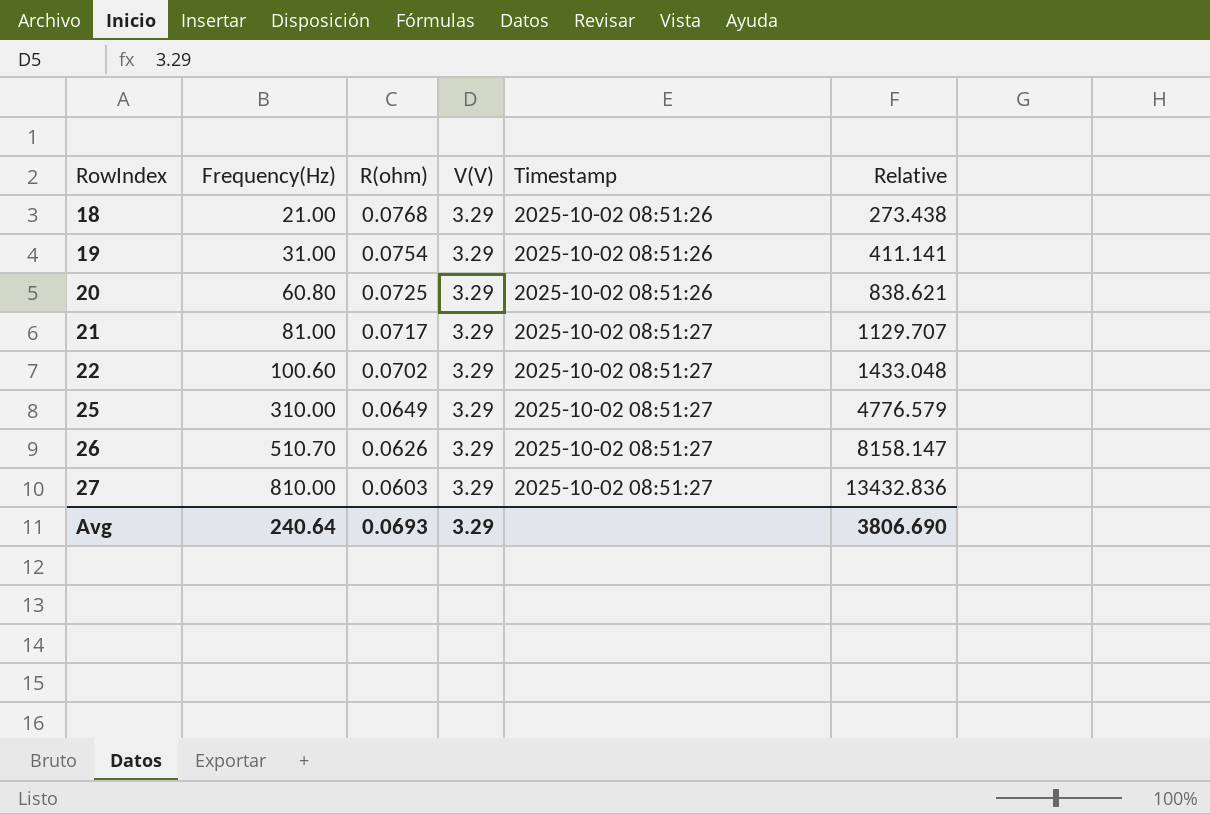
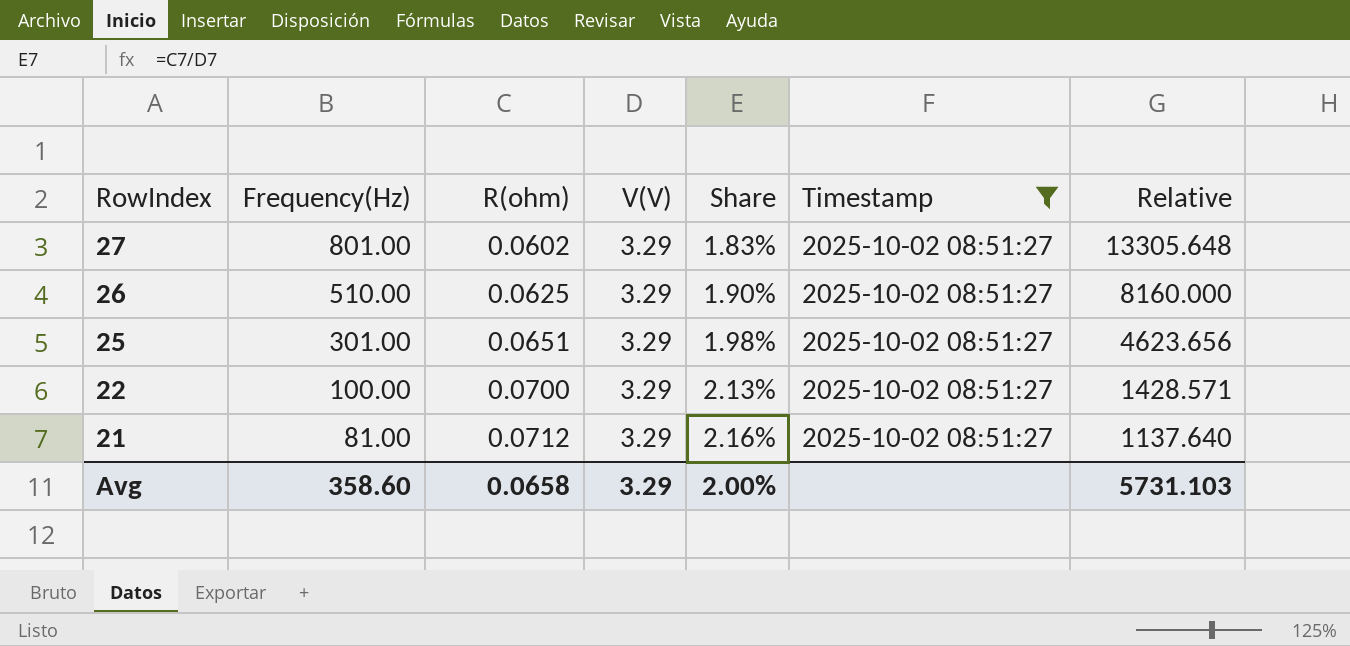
filter: none -> Timestamp = 2025-10-02 08:51:27
row order: RowIndex ascending -> RowIndex descending
column Share | formula: none -> [R(ohm)] / [V(V)]
27 | Frequency(Hz): 810.00 -> 801.00
27 | R(ohm): 0.0603 -> 0.0602
27 | Relative: 13432.836 -> 13305.648
26 | Frequency(Hz): 510.70 -> 510.00
26 | R(ohm): 0.0626 -> 0.0625
26 | Relative: 8158.147 -> 8160.000
25 | Frequency(Hz): 310.00 -> 301.00
25 | R(ohm): 0.0649 -> 0.0651
25 | Relative: 4776.579 -> 4623.656
22 | Frequency(Hz): 100.60 -> 100.00
22 | R(ohm): 0.0702 -> 0.0700
22 | Relative: 1433.048 -> 1428.571
21 | R(ohm): 0.0717 -> 0.0712
21 | Relative: 1129.707 -> 1137.640
Avg | Frequency(Hz): 240.64 -> 358.60
Avg | R(ohm): 0.0693 -> 0.0658
Avg | Relative: 3806.690 -> 5731.103

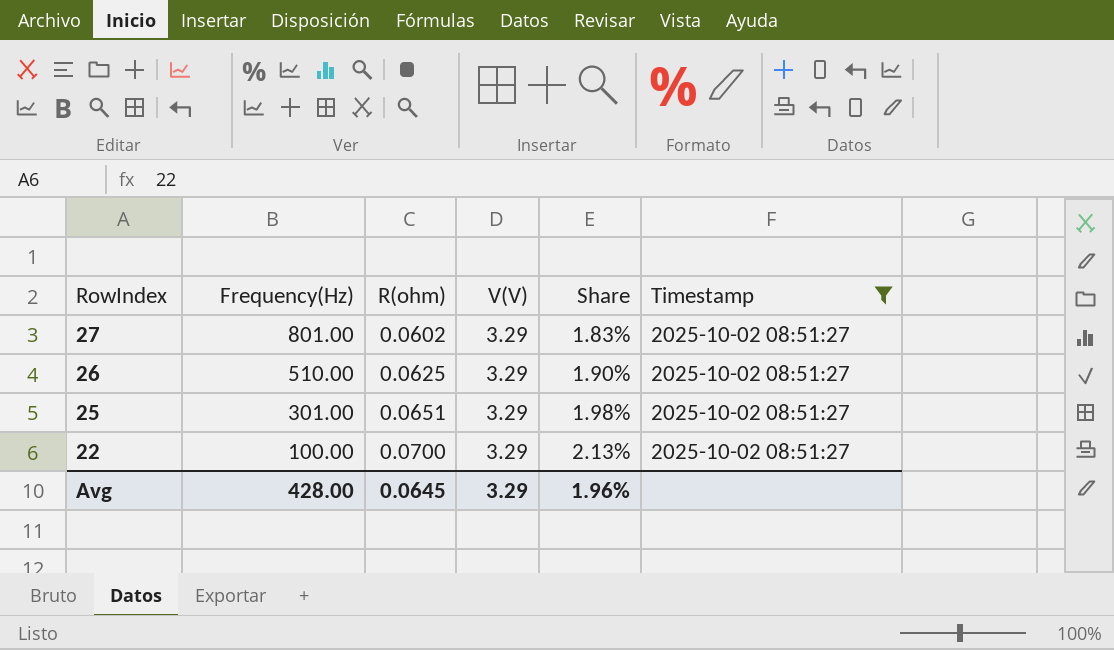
column Relative | formula: [Frequency(Hz)] / [R(ohm)] -> none
row 21: 81.00 | 0.0712 | 3.29 | 2.16% | 2025-10-02 08:51:27 | 1137.640 -> none
Avg | Frequency(Hz): 358.60 -> 428.00
Avg | R(ohm): 0.0658 -> 0.0645
Avg | Share: 2.00% -> 1.96%

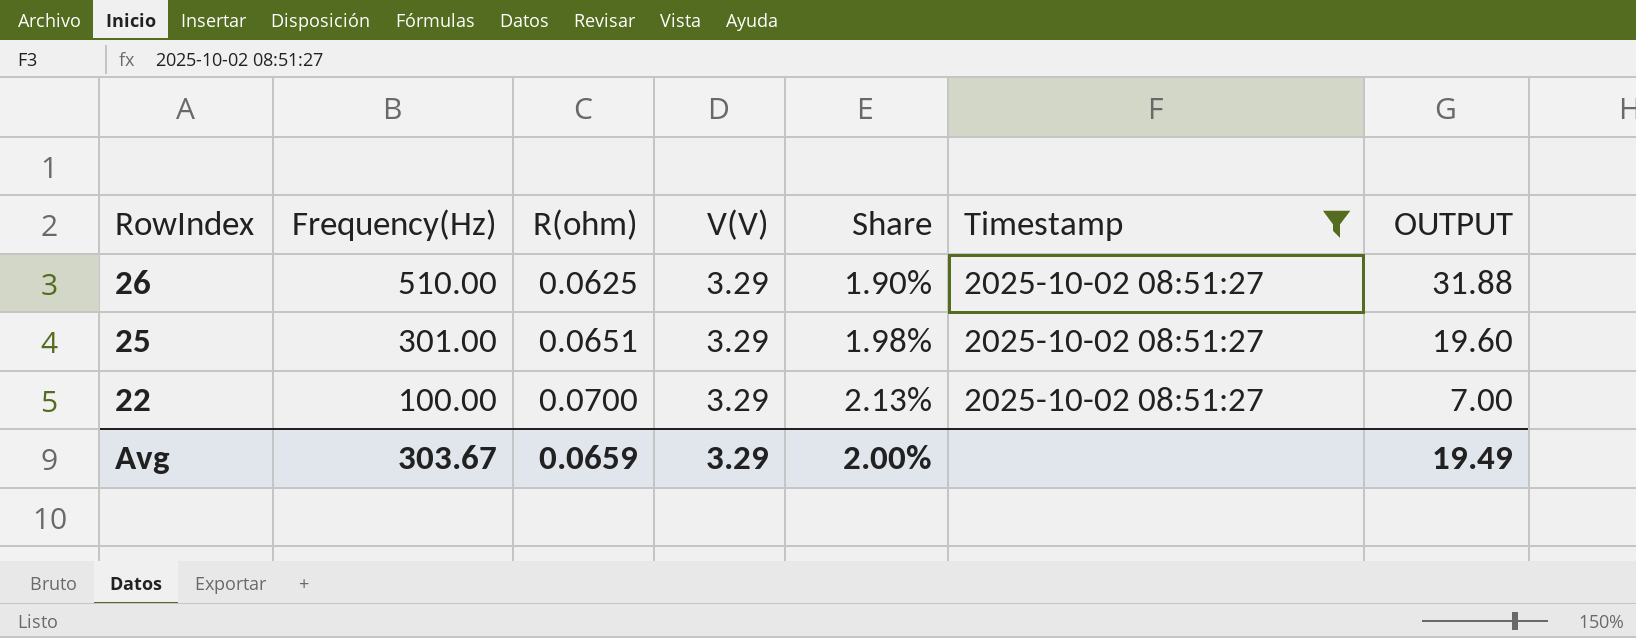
column OUTPUT | formula: none -> [Frequency(Hz)] * [R(ohm)]
row 27: 801.00 | 0.0602 | 3.29 | 1.83% | 2025-10-02 08:51:27 -> none
Avg | Frequency(Hz): 428.00 -> 303.67
Avg | R(ohm): 0.0645 -> 0.0659
Avg | Share: 1.96% -> 2.00%

